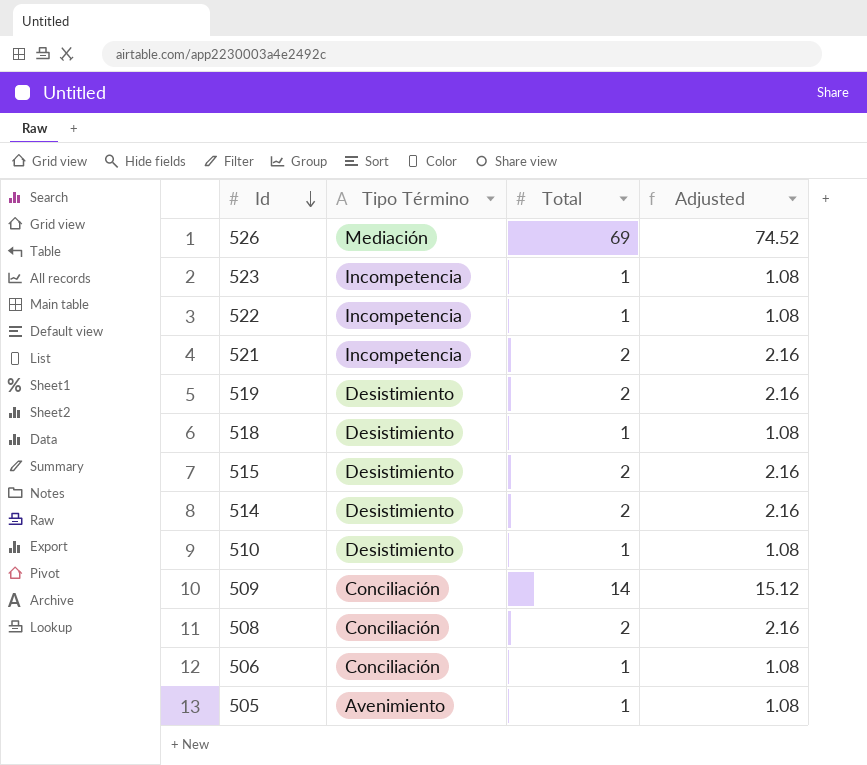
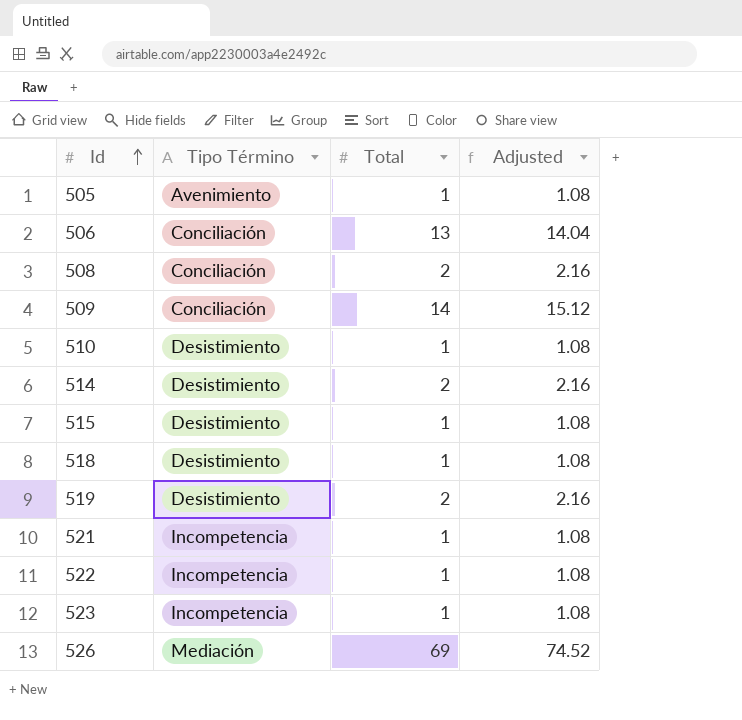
row order: Id descending -> Id ascending
506 | Total: 1 -> 13
506 | Adjusted: 1.08 -> 14.04
515 | Total: 2 -> 1
515 | Adjusted: 2.16 -> 1.08
521 | Total: 2 -> 1
521 | Adjusted: 2.16 -> 1.08

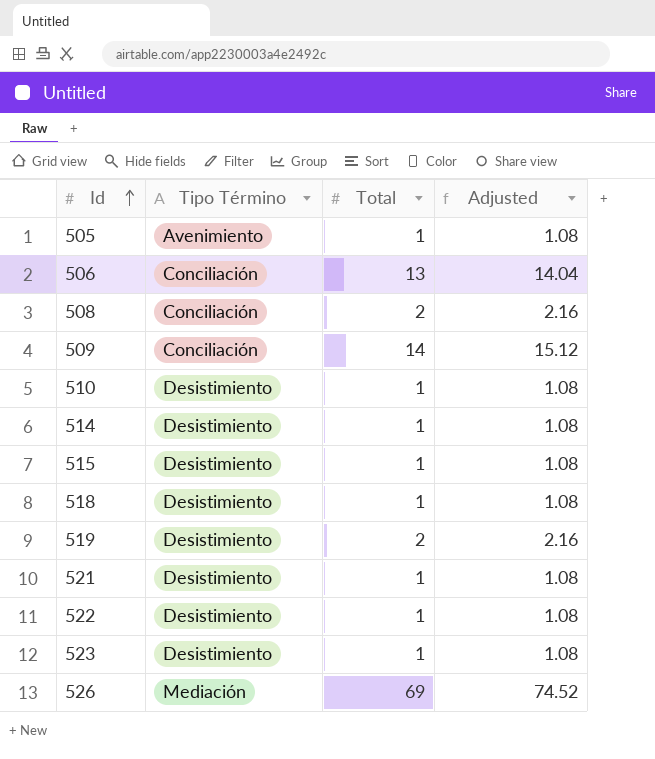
514 | Total: 2 -> 1
514 | Adjusted: 2.16 -> 1.08
521 | Tipo Término: Incompetencia -> Desistimiento
522 | Tipo Término: Incompetencia -> Desistimiento
523 | Tipo Término: Incompetencia -> Desistimiento

